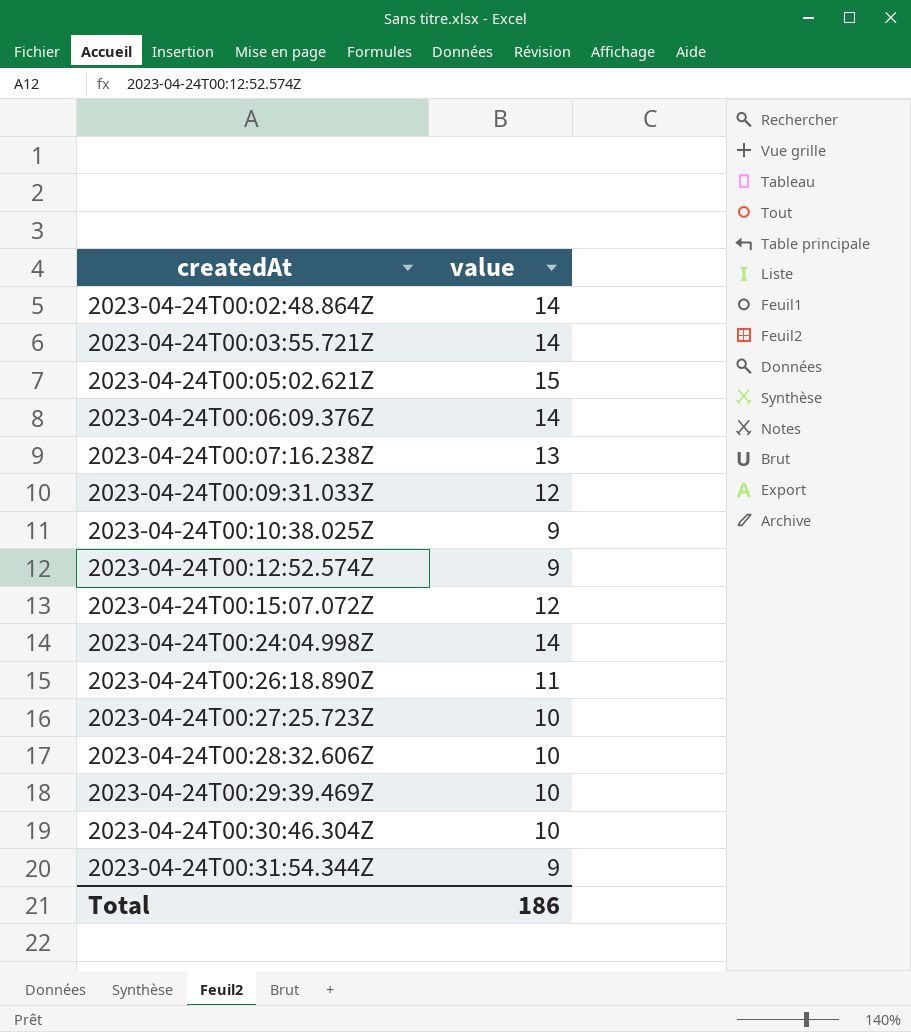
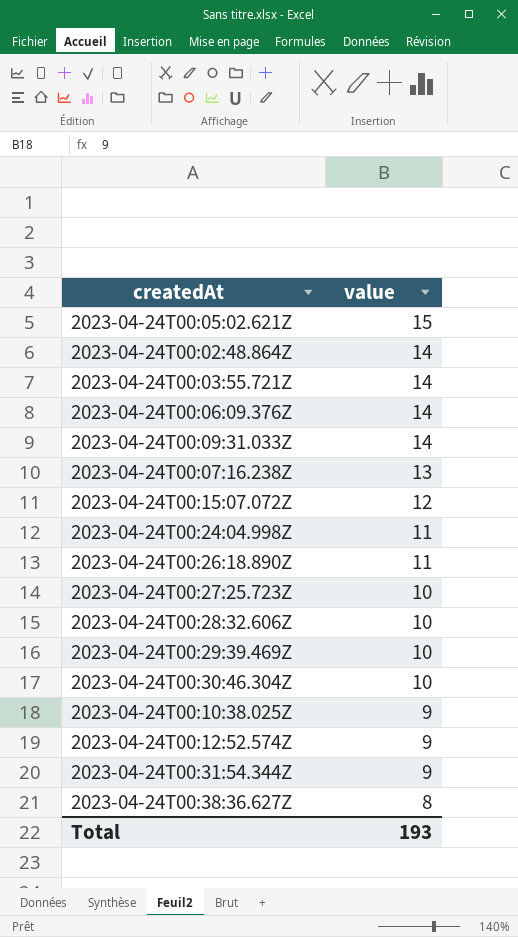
row order: createdAt ascending -> value descending
2023-04-24T00:09:31.033Z | value: 12 -> 14
2023-04-24T00:24:04.998Z | value: 14 -> 11
row 2023-04-24T00:38:36.627Z: none -> 8
Total | value: 186 -> 193

